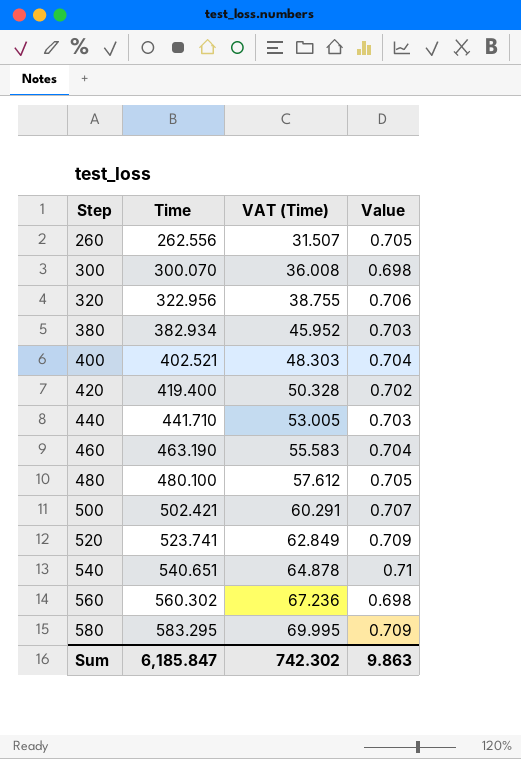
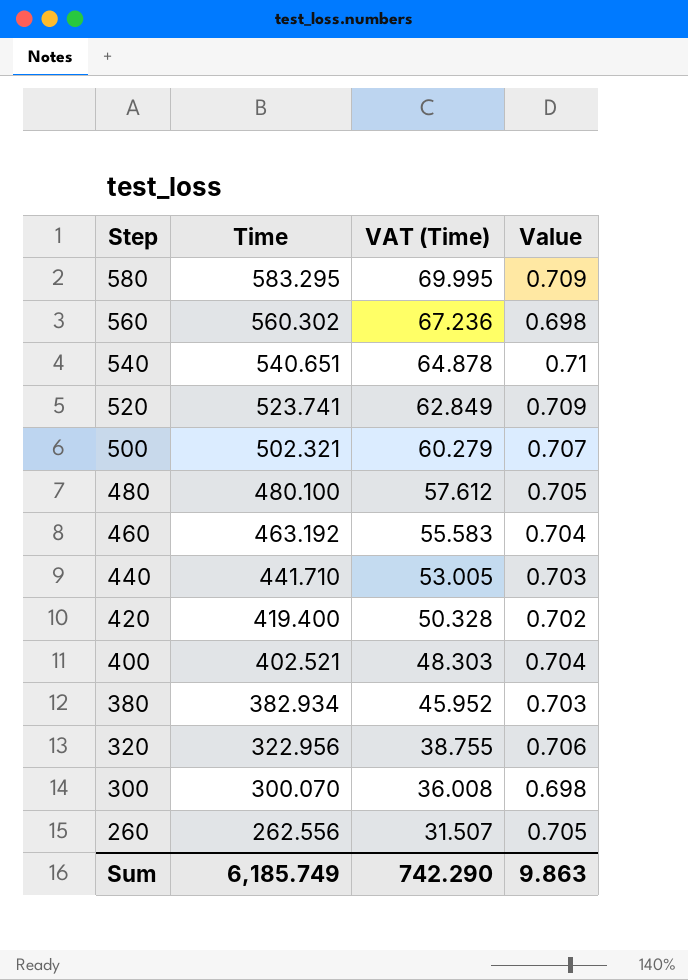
row order: Step ascending -> Step descending
500 | Time: 502.421 -> 502.321
500 | VAT (Time): 60.291 -> 60.279
460 | Time: 463.190 -> 463.192
Sum | Time: 6,185.847 -> 6,185.749
Sum | VAT (Time): 742.302 -> 742.290

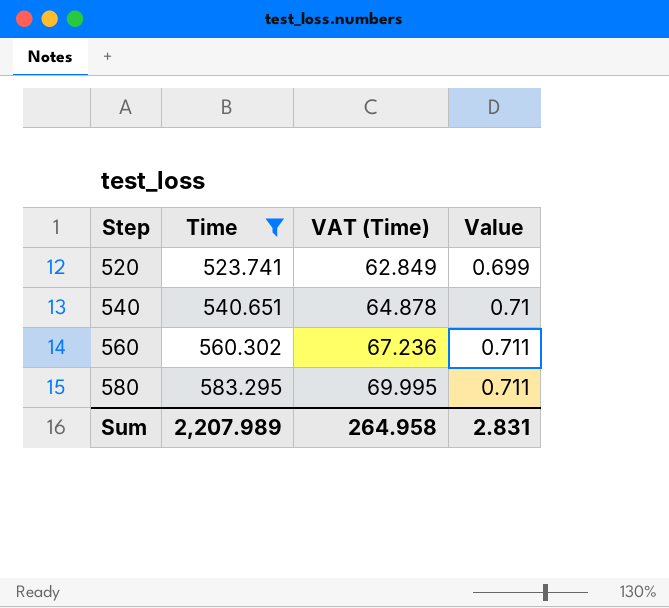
filter: none -> Time >= 523.741
row order: Step descending -> Step ascending
520 | Value: 0.709 -> 0.699
560 | Value: 0.698 -> 0.711
580 | Value: 0.709 -> 0.711
Sum | Time: 6,185.749 -> 2,207.989
Sum | VAT (Time): 742.290 -> 264.958
Sum | Value: 9.863 -> 2.831

